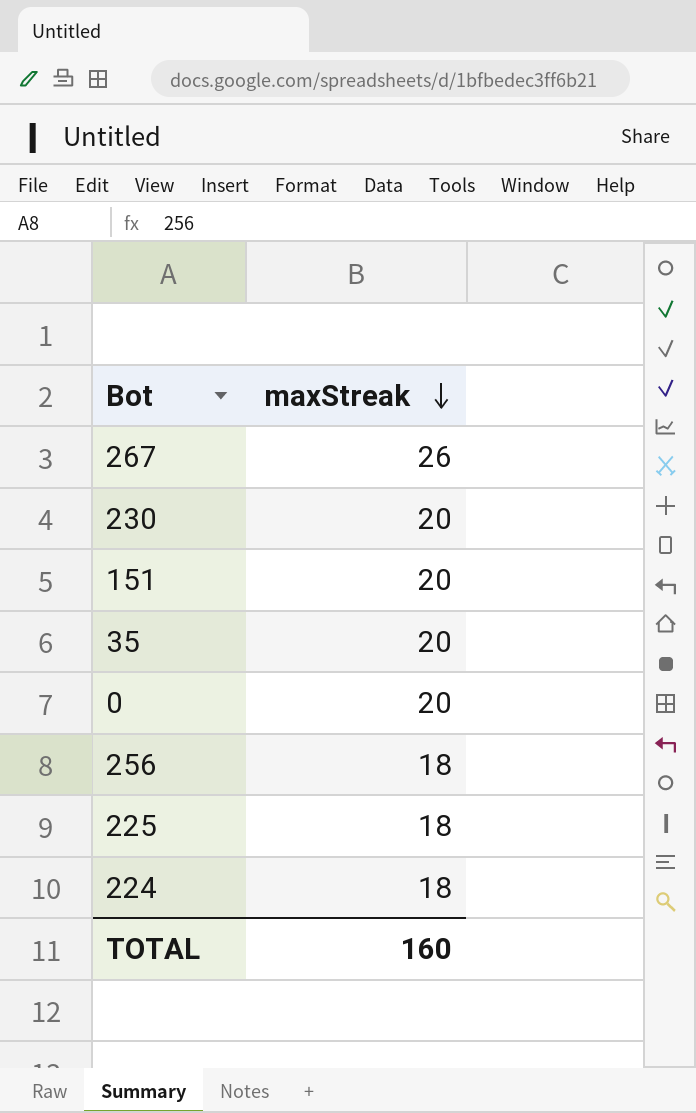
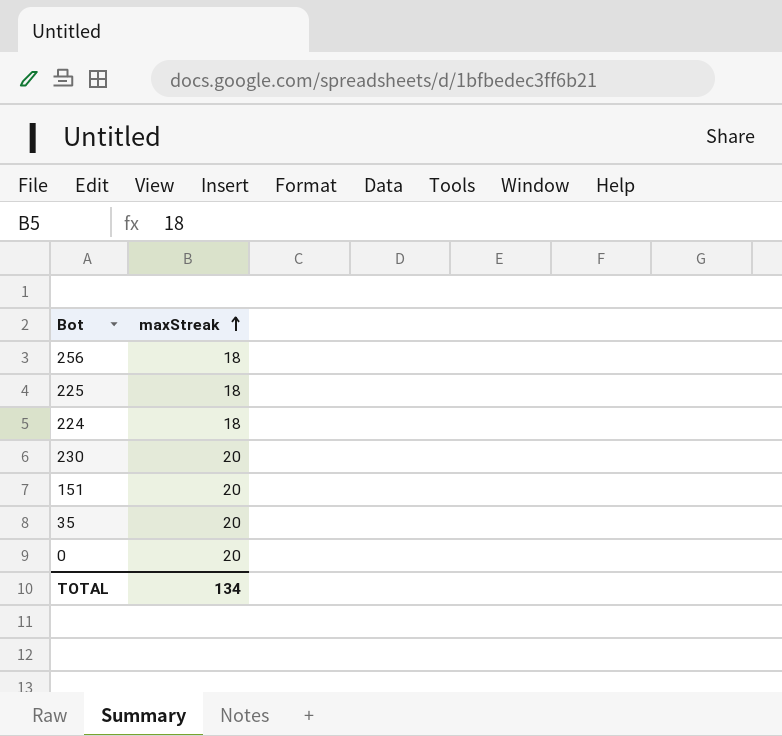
row order: maxStreak descending -> maxStreak ascending
row 267: 26 -> none
TOTAL | maxStreak: 160 -> 134

